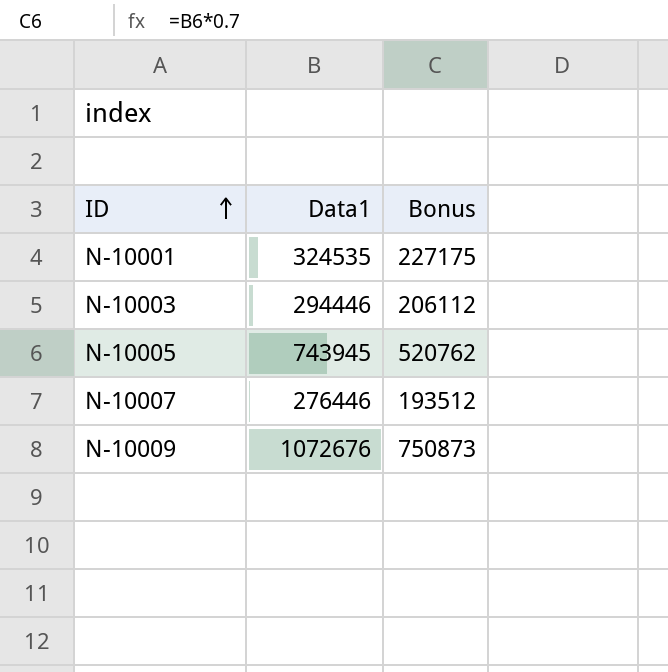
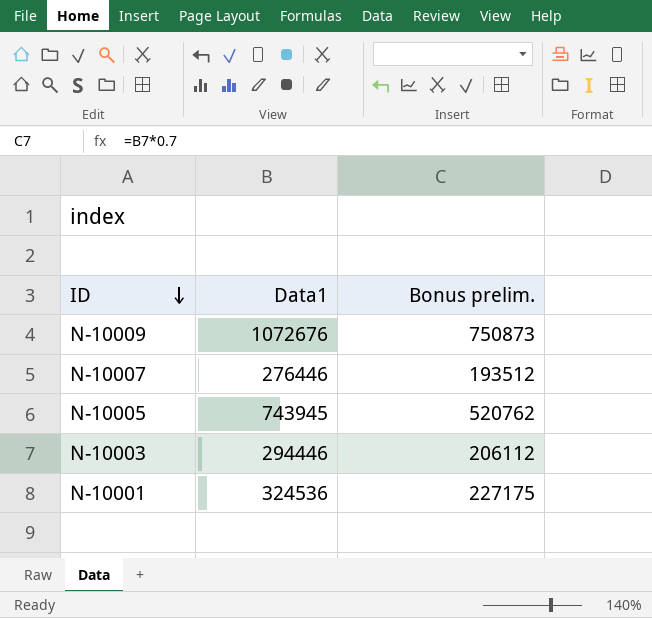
row order: ID ascending -> ID descending
column name: Bonus -> Bonus prelim.
N-10001 | Data1: 324535 -> 324536

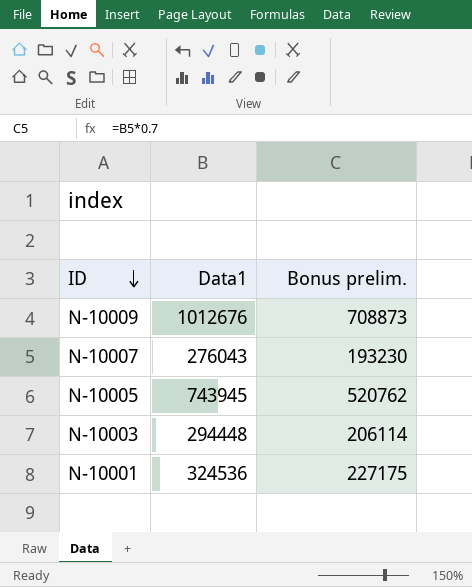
N-10009 | Data1: 1072676 -> 1012676
N-10009 | Bonus prelim.: 750873 -> 708873
N-10007 | Data1: 276446 -> 276043
N-10007 | Bonus prelim.: 193512 -> 193230
N-10003 | Data1: 294446 -> 294448
N-10003 | Bonus prelim.: 206112 -> 206114

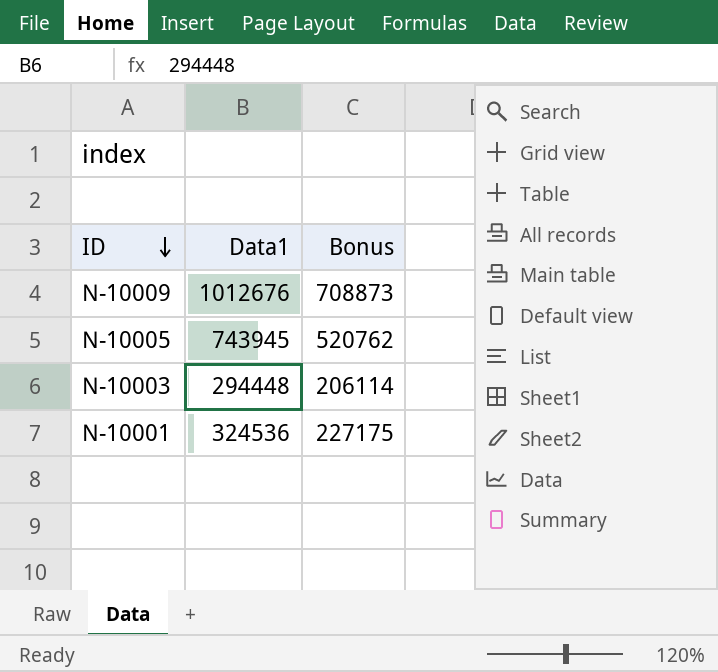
column name: Bonus prelim. -> Bonus
row N-10007: 276043 | 193230 -> none

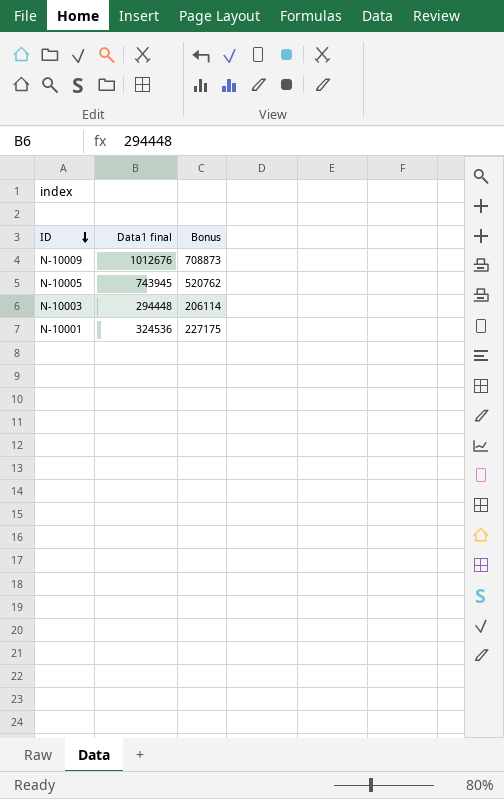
column name: Data1 -> Data1 final

